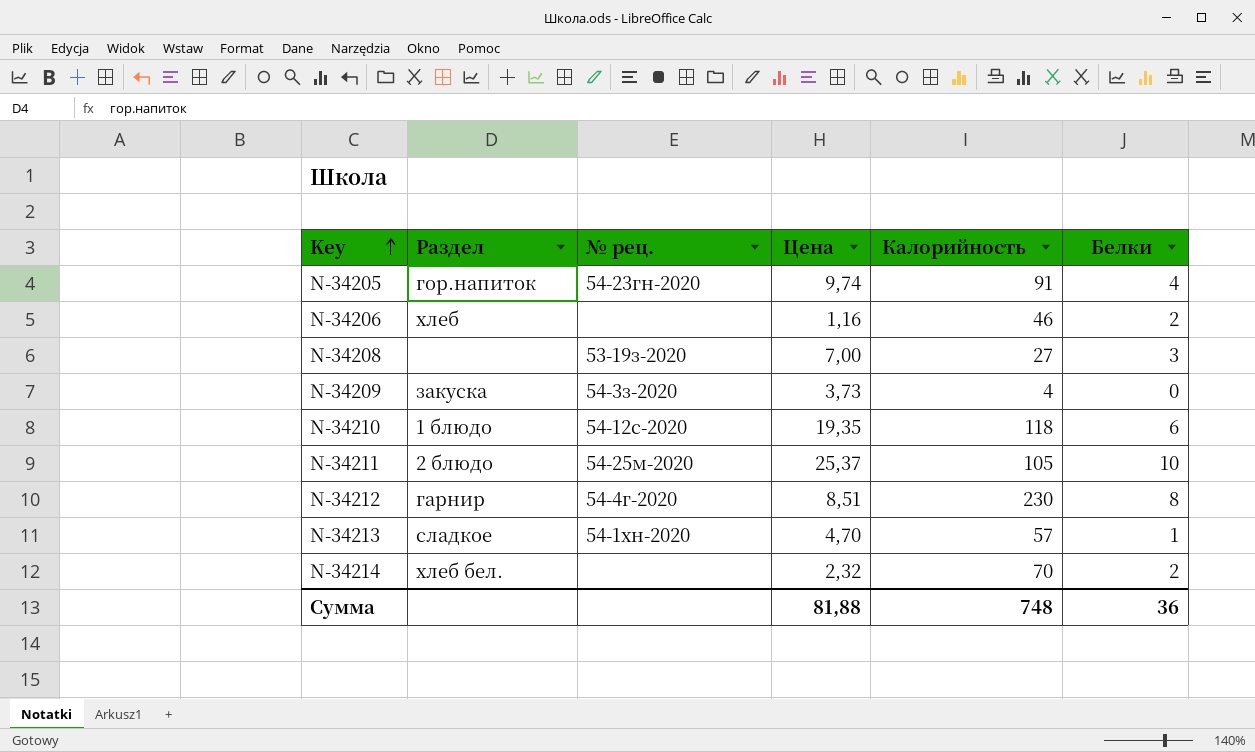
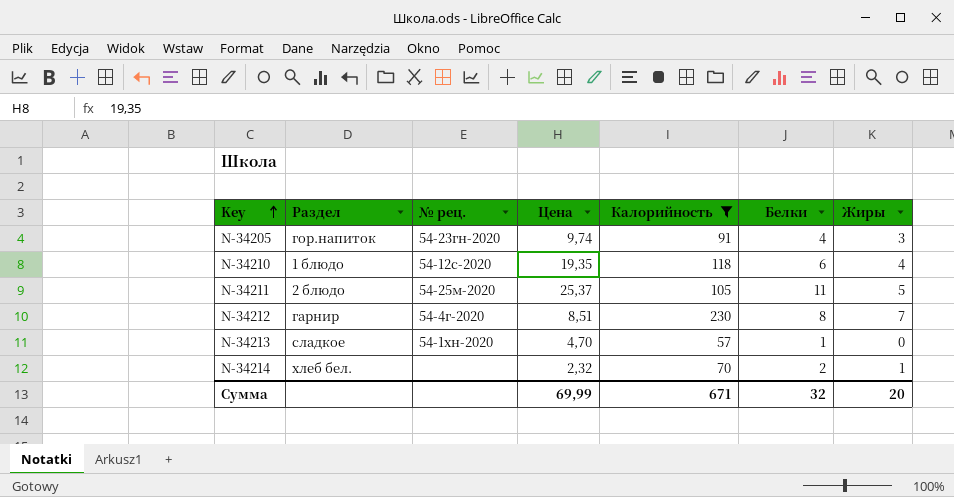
filter: none -> Калорийность >= 57
column Жиры | position: none -> 7
N-34211 | Белки: 10 -> 11
Сумма | Цена: 81,88 -> 69,99
Сумма | Калорийность: 748 -> 671
Сумма | Белки: 36 -> 32

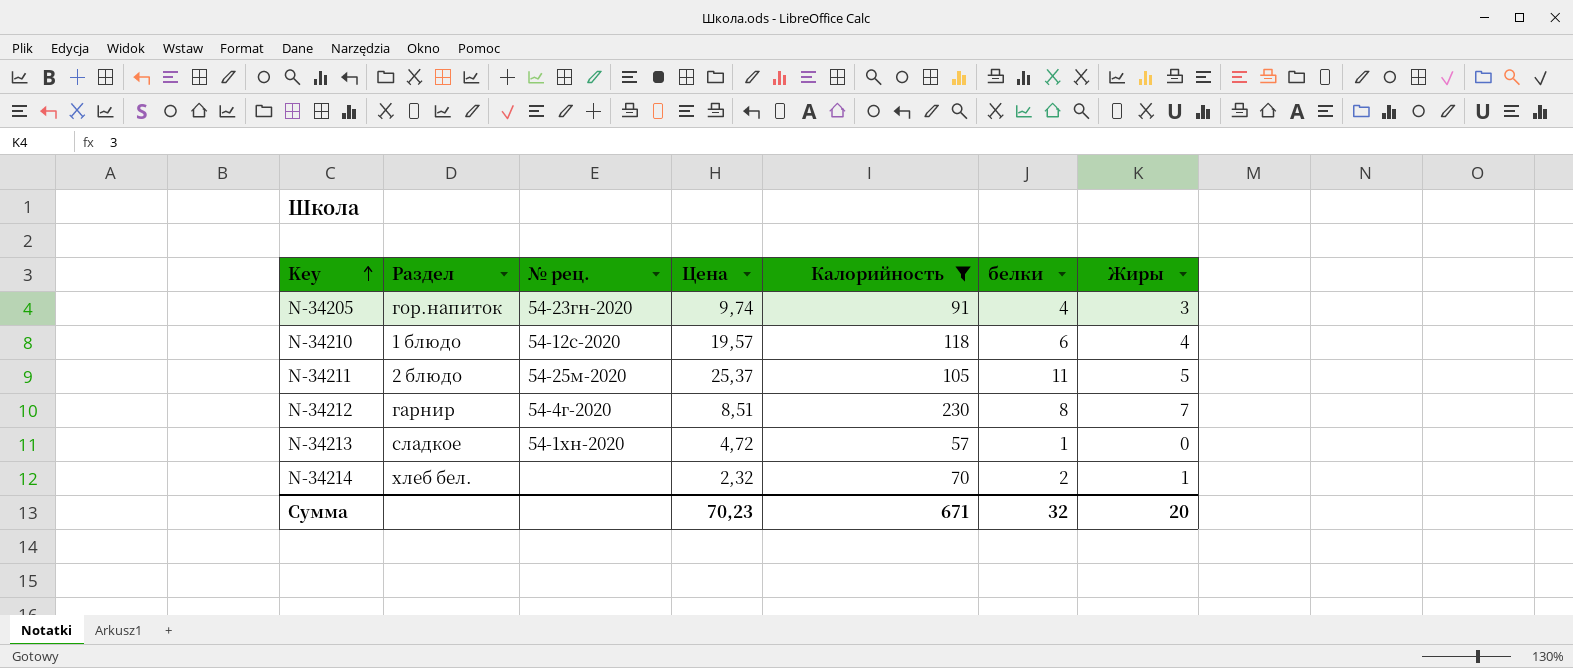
column name: Белки -> белки
N-34210 | Цена: 19,35 -> 19,57
N-34213 | Цена: 4,70 -> 4,72
Сумма | Цена: 69,99 -> 70,23

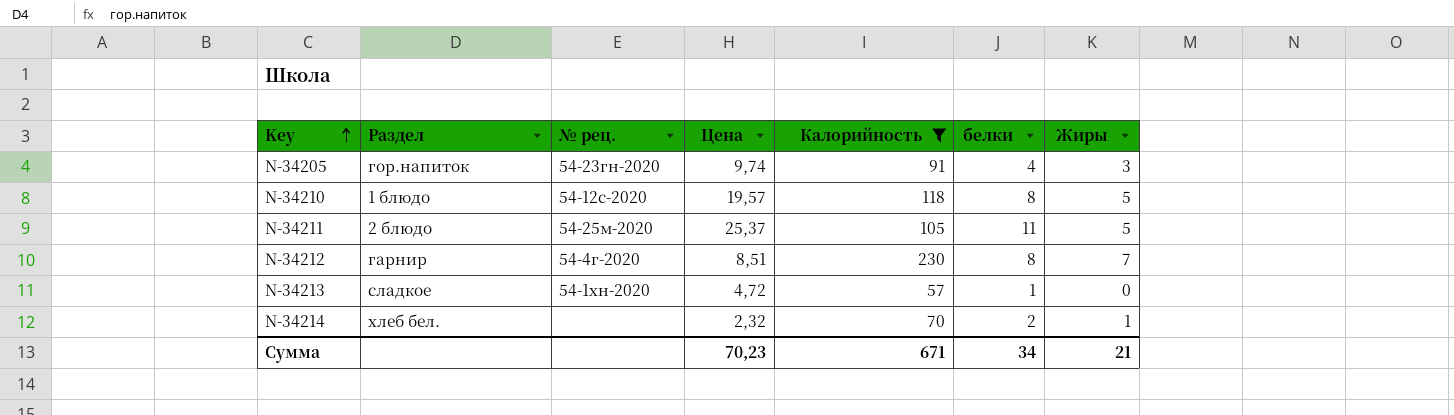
N-34210 | белки: 6 -> 8
N-34210 | Жиры: 4 -> 5
Сумма | белки: 32 -> 34
Сумма | Жиры: 20 -> 21

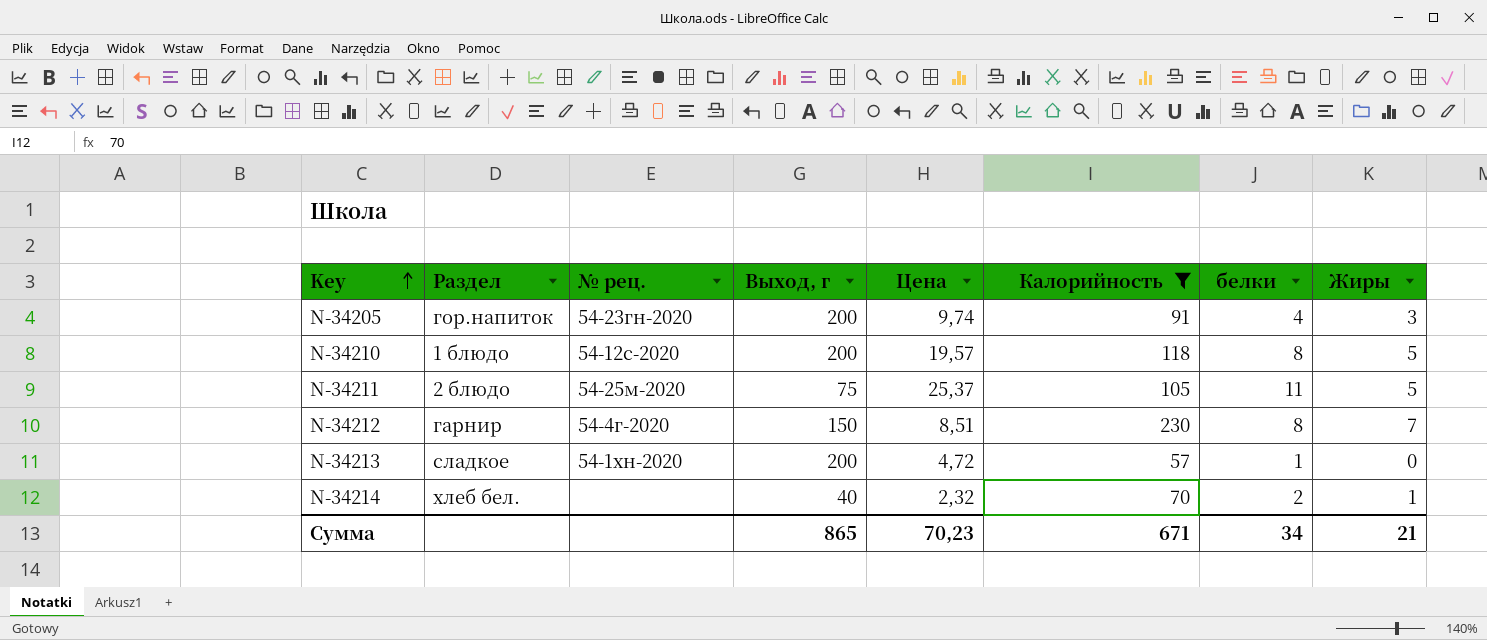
column Выход, г | position: none -> 4

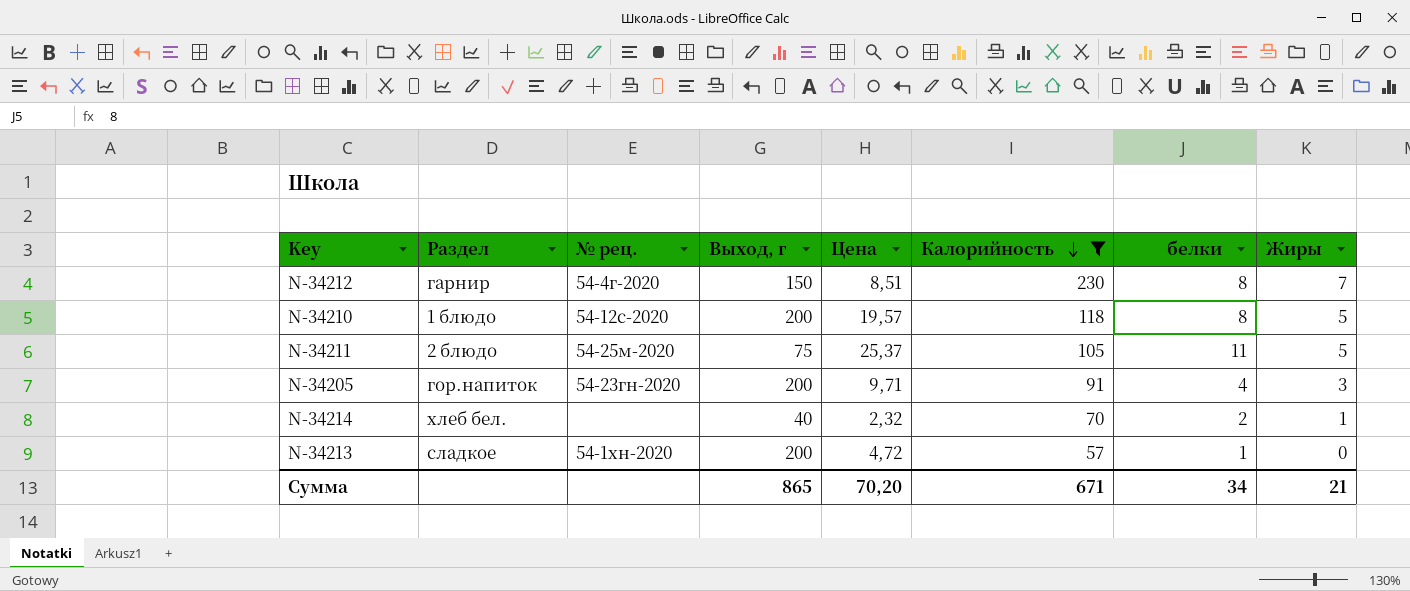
row order: Key ascending -> Калорийность descending
N-34205 | Цена: 9,74 -> 9,71
Сумма | Цена: 70,23 -> 70,20

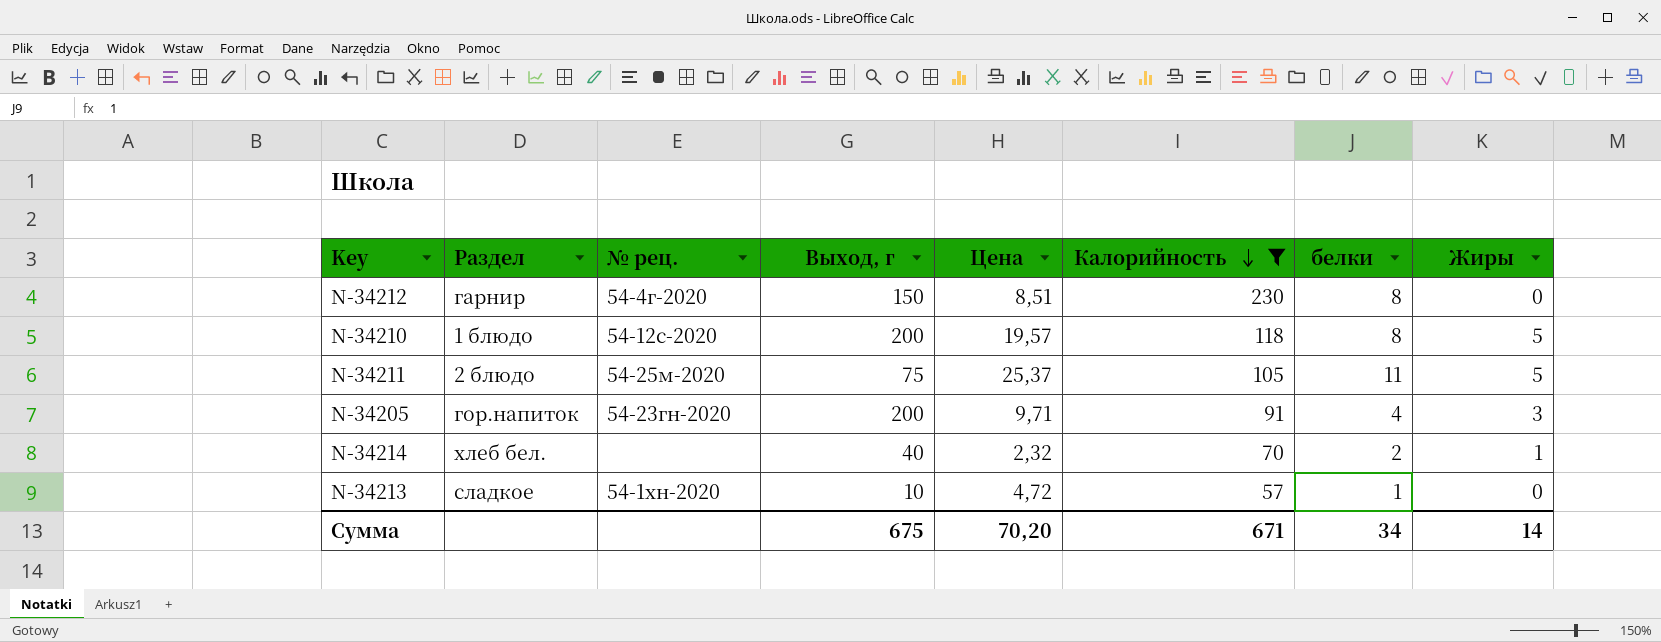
N-34212 | Жиры: 7 -> 0
N-34213 | Выход, г: 200 -> 10
Сумма | Выход, г: 865 -> 675
Сумма | Жиры: 21 -> 14

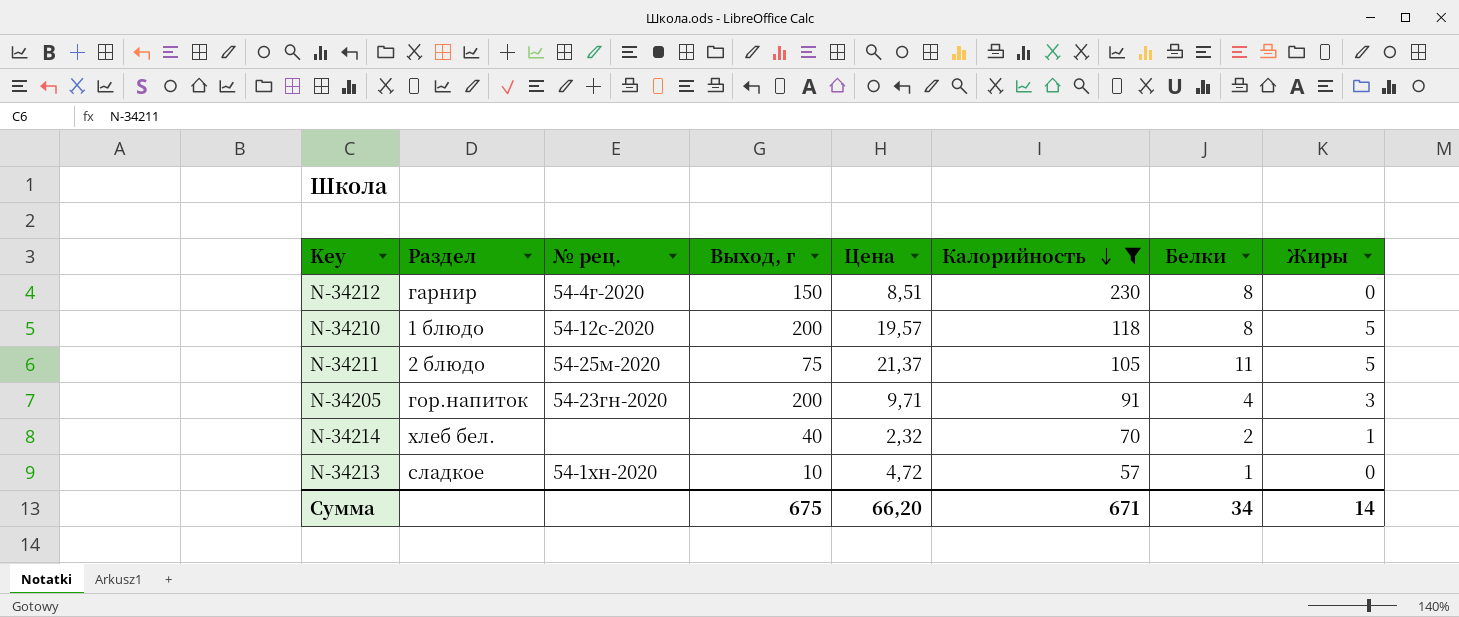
column name: белки -> Белки
N-34211 | Цена: 25,37 -> 21,37
Сумма | Цена: 70,20 -> 66,20

